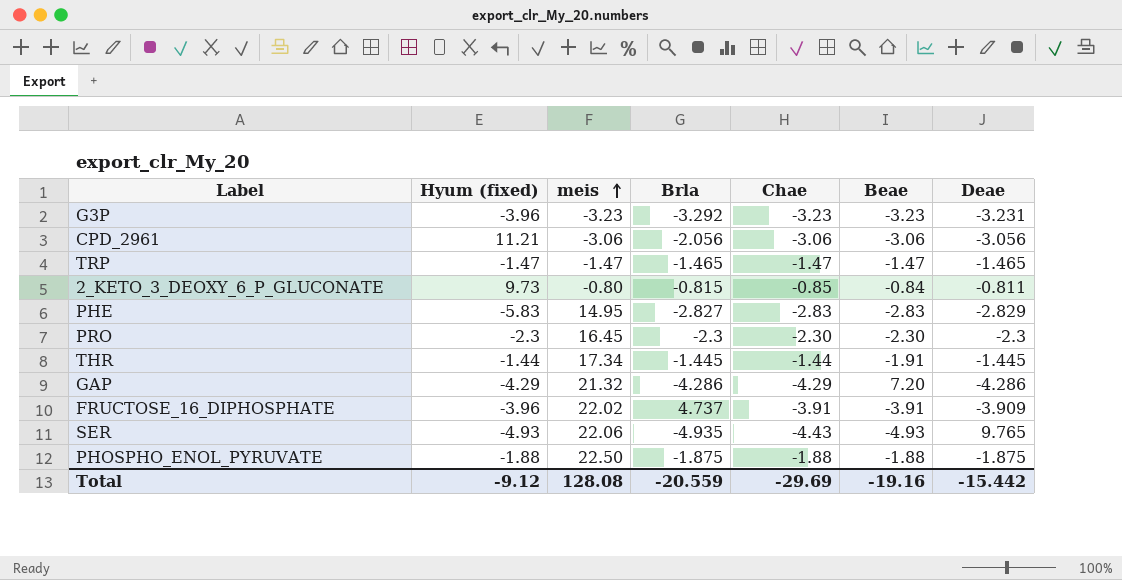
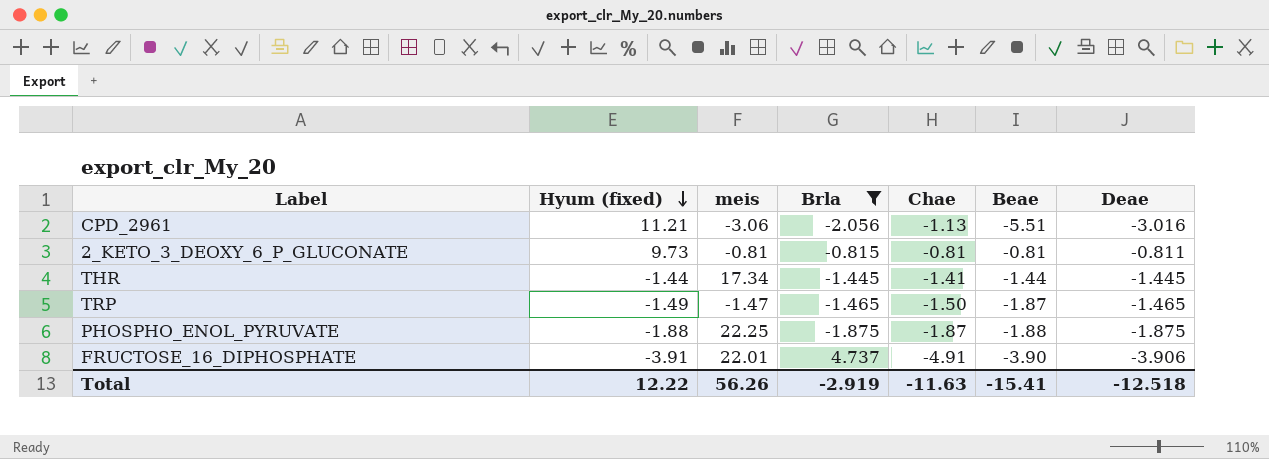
filter: none -> Brla >= -2.056
row order: meis ascending -> Hyum (fixed) descending
CPD_2961 | Chae: -3.06 -> -1.13
CPD_2961 | Beae: -3.06 -> -5.51
CPD_2961 | Deae: -3.056 -> -3.016
2_KETO_3_DEOXY_6_P_GLUCONATE | meis: -0.80 -> -0.81
2_KETO_3_DEOXY_6_P_GLUCONATE | Chae: -0.85 -> -0.81
2_KETO_3_DEOXY_6_P_GLUCONATE | Beae: -0.84 -> -0.81
THR | Chae: -1.44 -> -1.41
THR | Beae: -1.91 -> -1.44
TRP | Hyum (fixed): -1.47 -> -1.49
TRP | Chae: -1.47 -> -1.50
TRP | Beae: -1.47 -> -1.87
PHOSPHO_ENOL_PYRUVATE | meis: 22.50 -> 22.25
PHOSPHO_ENOL_PYRUVATE | Chae: -1.88 -> -1.87
FRUCTOSE_16_DIPHOSPHATE | Hyum (fixed): -3.96 -> -3.91
FRUCTOSE_16_DIPHOSPHATE | meis: 22.02 -> 22.01
FRUCTOSE_16_DIPHOSPHATE | Chae: -3.91 -> -4.91
FRUCTOSE_16_DIPHOSPHATE | Beae: -3.91 -> -3.90
FRUCTOSE_16_DIPHOSPHATE | Deae: -3.909 -> -3.906
Total | Hyum (fixed): -9.12 -> 12.22
Total | meis: 128.08 -> 56.26
Total | Brla: -20.559 -> -2.919
Total | Chae: -29.69 -> -11.63
Total | Beae: -19.16 -> -15.41
Total | Deae: -15.442 -> -12.518

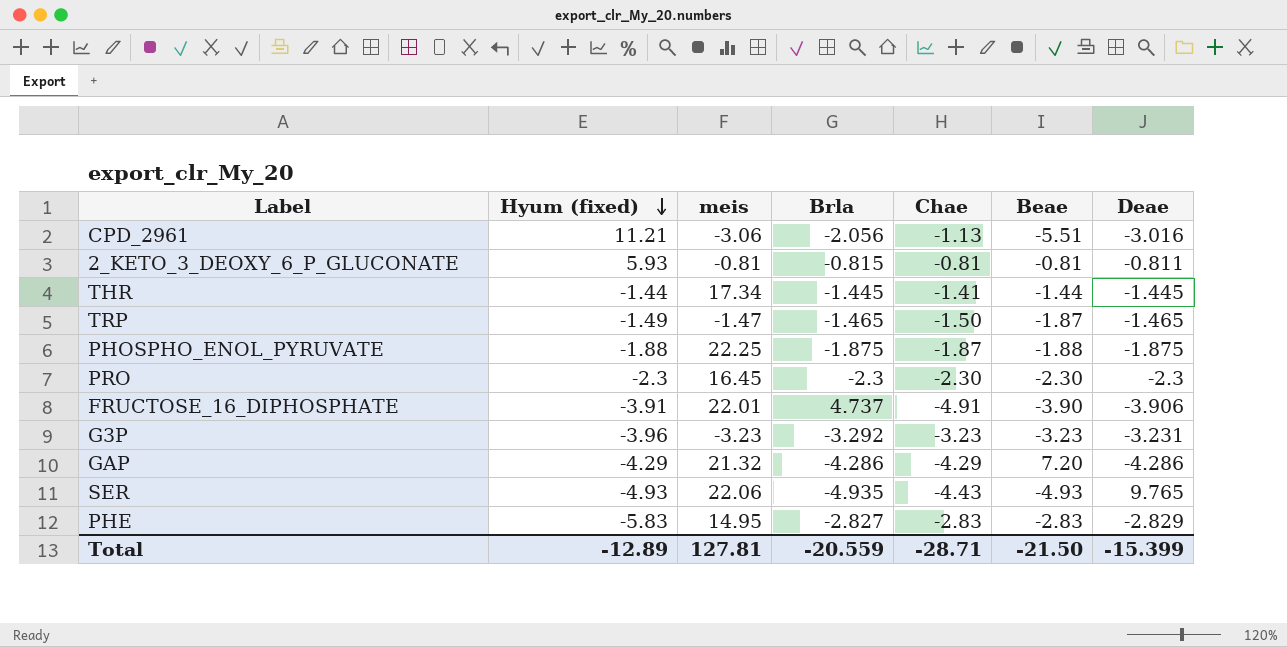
filter: Brla >= -2.056 -> none
2_KETO_3_DEOXY_6_P_GLUCONATE | Hyum (fixed): 9.73 -> 5.93
Total | Hyum (fixed): 12.22 -> -12.89
Total | meis: 56.26 -> 127.81
Total | Brla: -2.919 -> -20.559
Total | Chae: -11.63 -> -28.71
Total | Beae: -15.41 -> -21.50
Total | Deae: -12.518 -> -15.399

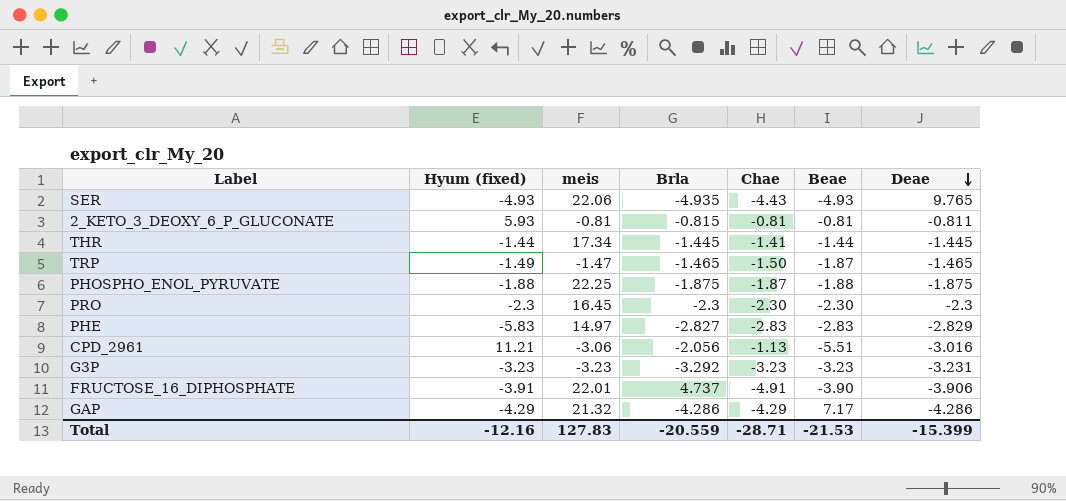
row order: Hyum (fixed) descending -> Deae descending
PHE | meis: 14.95 -> 14.97
G3P | Hyum (fixed): -3.96 -> -3.23
GAP | Beae: 7.20 -> 7.17
Total | Hyum (fixed): -12.89 -> -12.16
Total | meis: 127.81 -> 127.83
Total | Beae: -21.50 -> -21.53

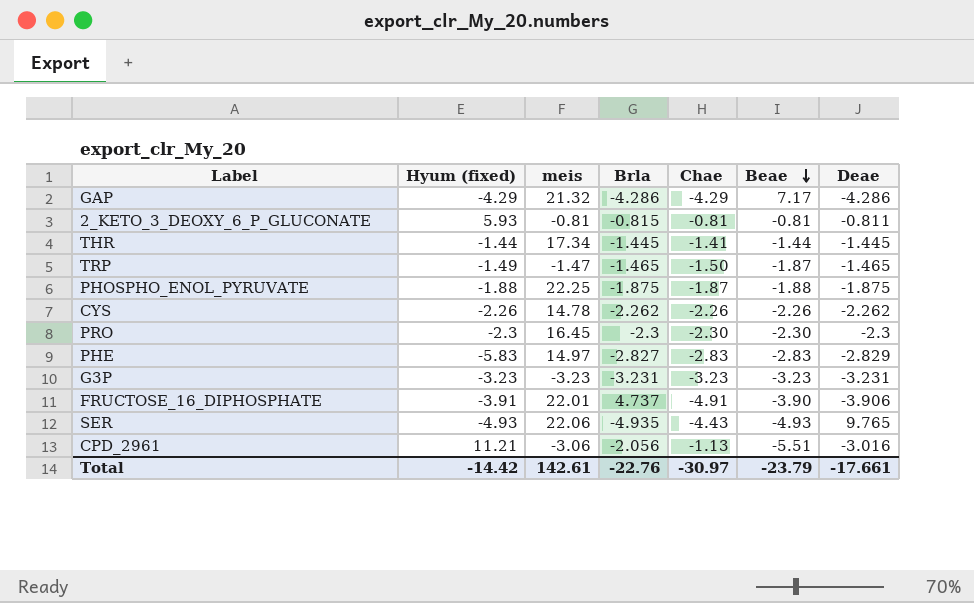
row order: Deae descending -> Beae descending
row CYS: none -> -2.26 | 14.78 | -2.262 | -2.26 | -2.26 | -2.262
G3P | Brla: -3.292 -> -3.231
Total | Hyum (fixed): -12.16 -> -14.42
Total | meis: 127.83 -> 142.61
Total | Brla: -20.559 -> -22.76
Total | Chae: -28.71 -> -30.97
Total | Beae: -21.53 -> -23.79
Total | Deae: -15.399 -> -17.661

